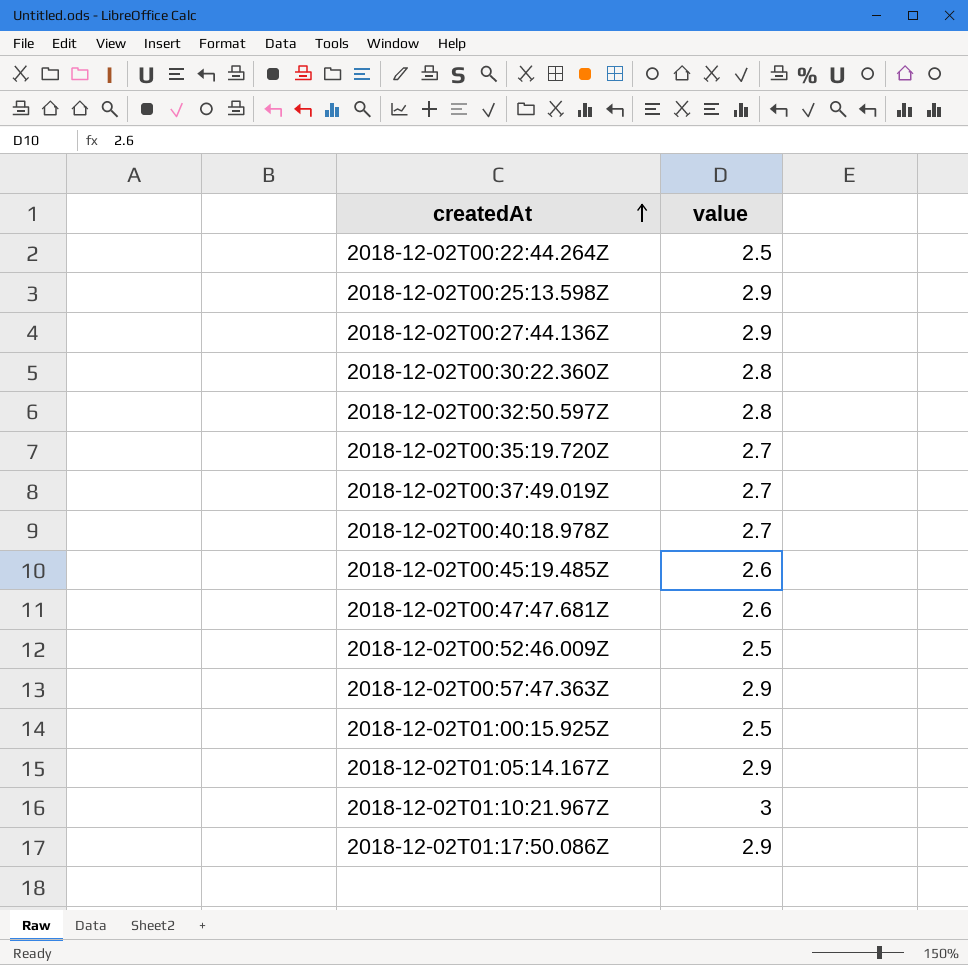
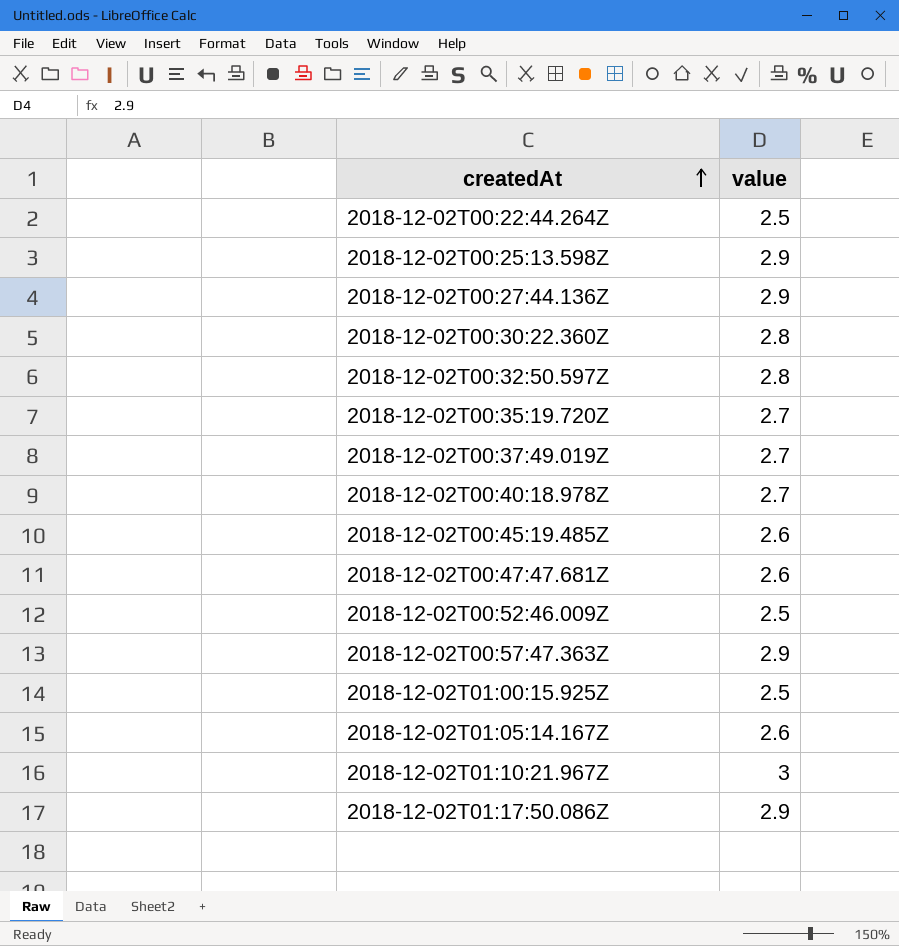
2018-12-02T01:05:14.167Z | value: 2.9 -> 2.6

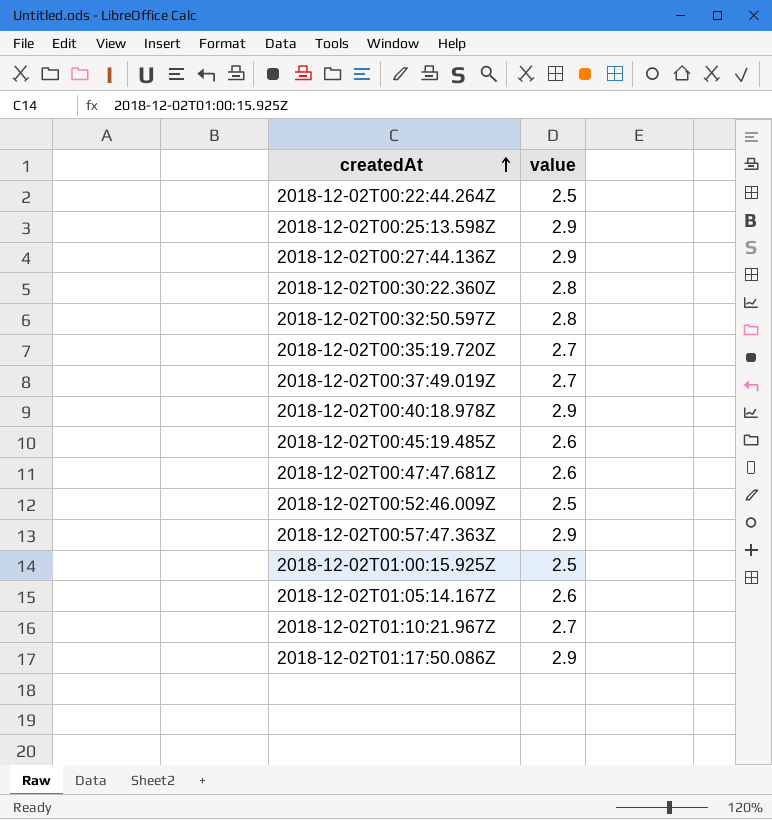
2018-12-02T00:40:18.978Z | value: 2.7 -> 2.9
2018-12-02T01:10:21.967Z | value: 3 -> 2.7

